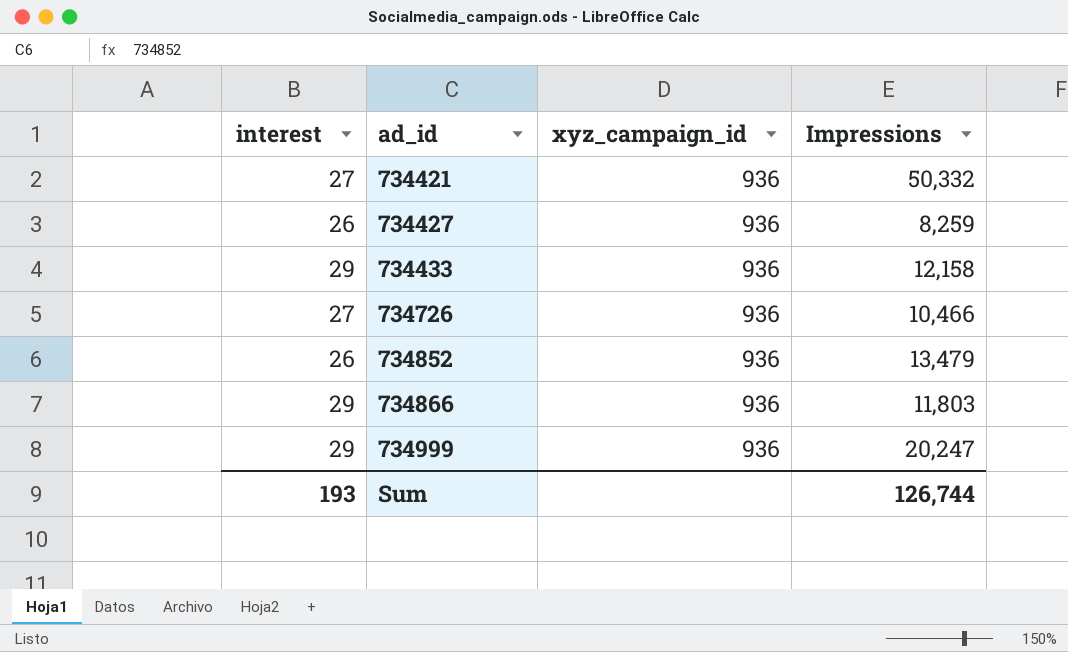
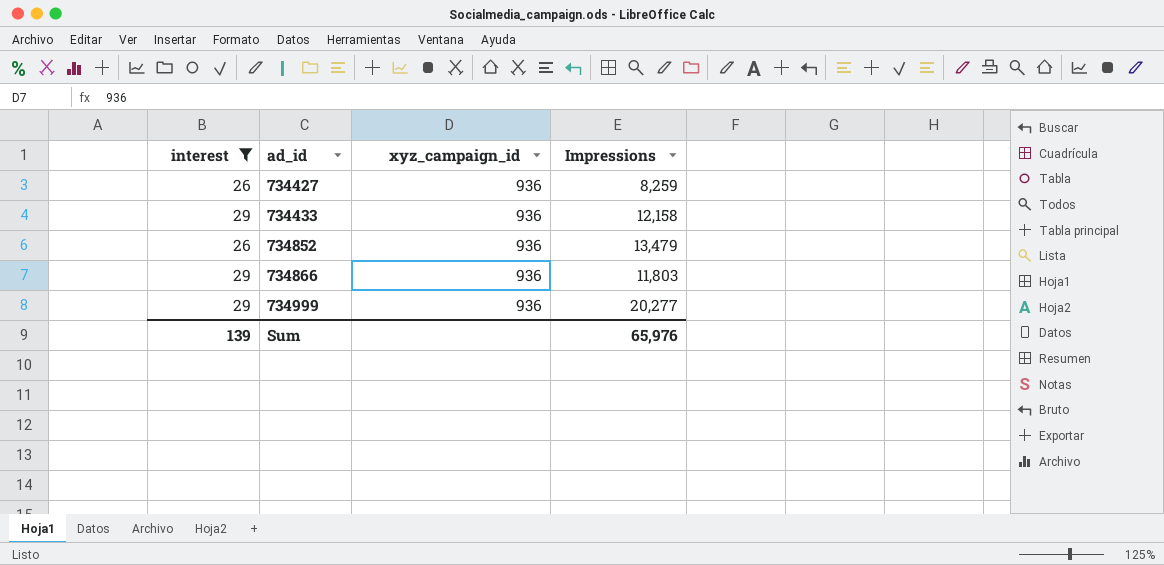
filter: none -> interest != 27
734999 | Impressions: 20,247 -> 20,277
Sum | interest: 193 -> 139
Sum | Impressions: 126,744 -> 65,976

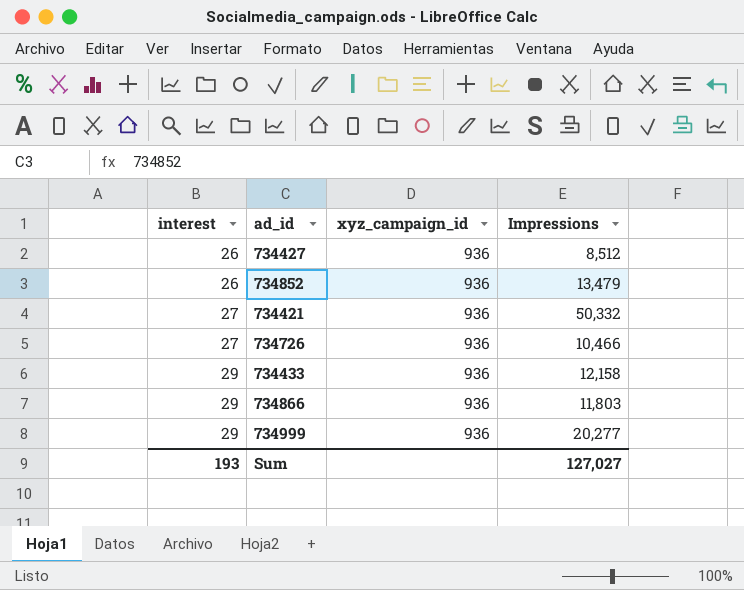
filter: interest != 27 -> none
row order: ad_id ascending -> interest ascending
734427 | Impressions: 8,259 -> 8,512
Sum | interest: 139 -> 193
Sum | Impressions: 65,976 -> 127,027

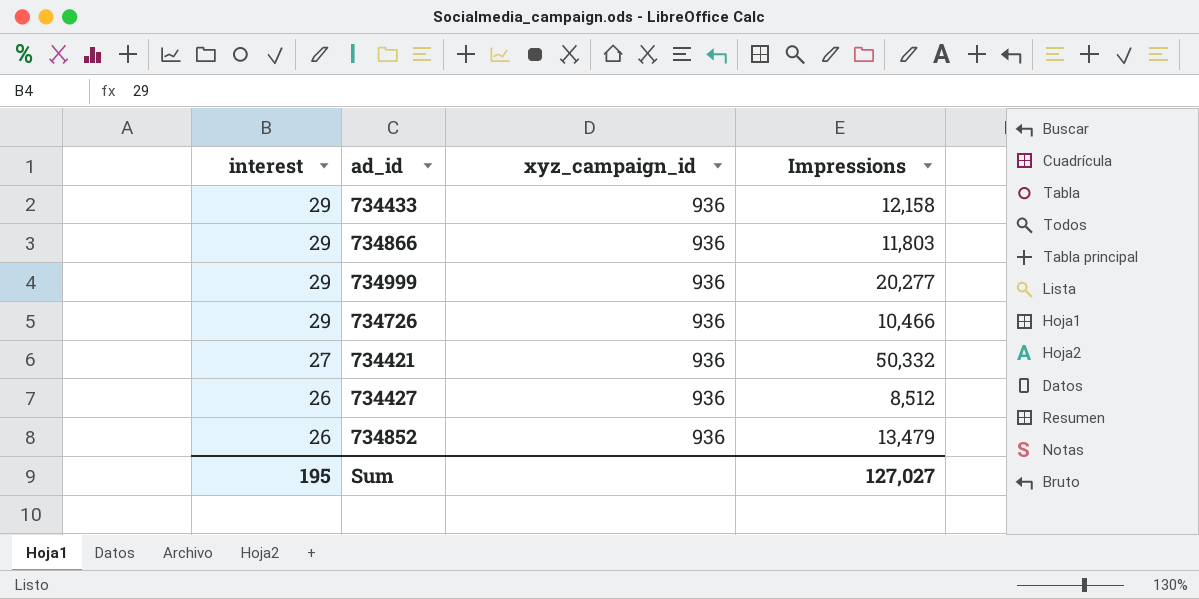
row order: interest ascending -> interest descending
734726 | interest: 27 -> 29
Sum | interest: 193 -> 195

